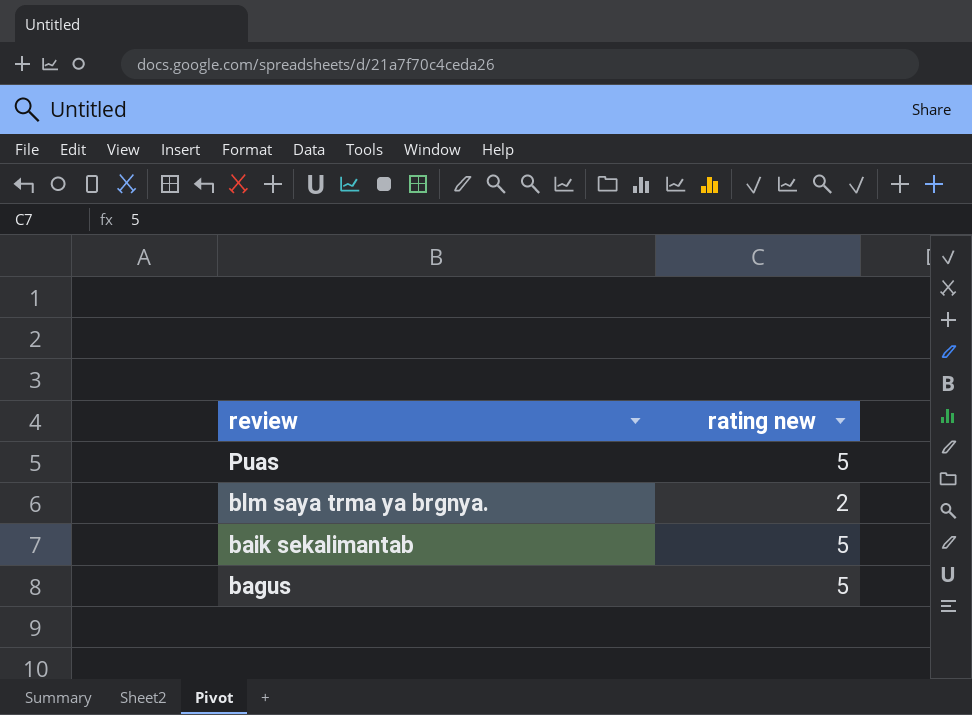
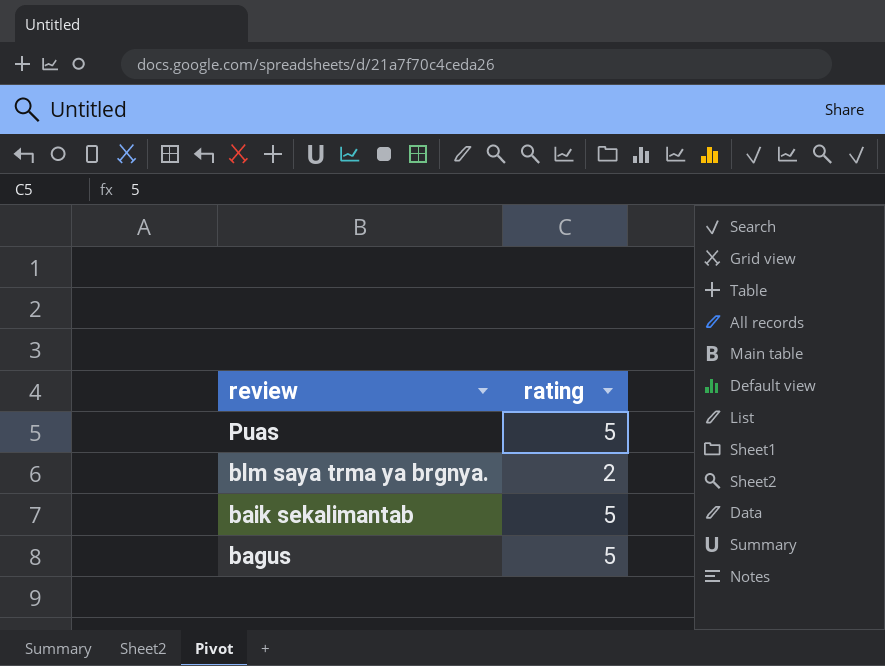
column name: rating new -> rating

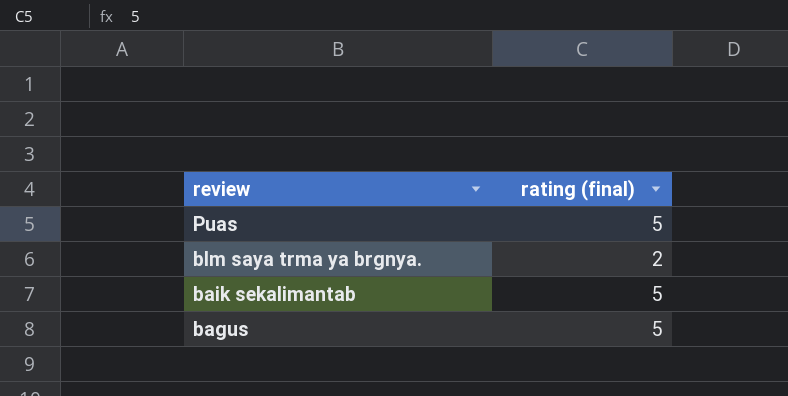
column name: rating -> rating (final)

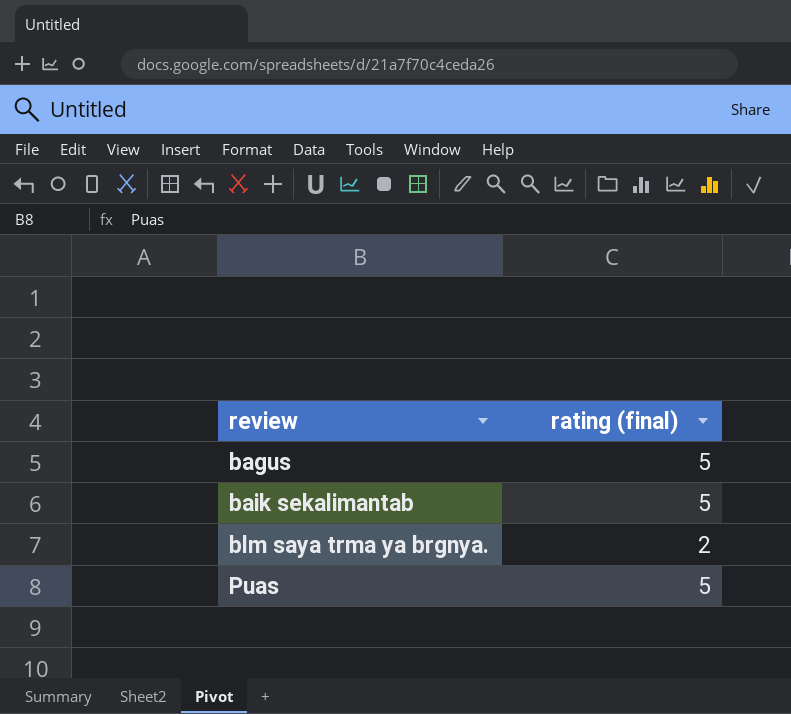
row order: review descending -> review ascending

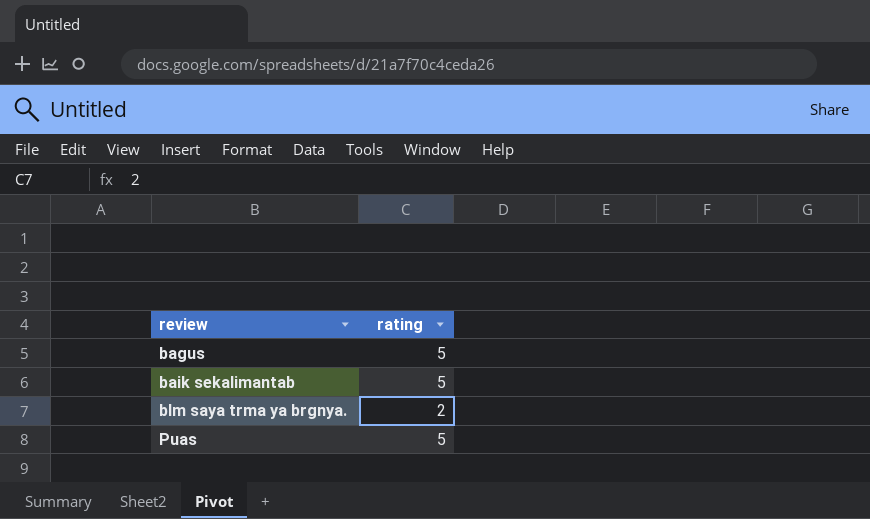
column name: rating (final) -> rating

